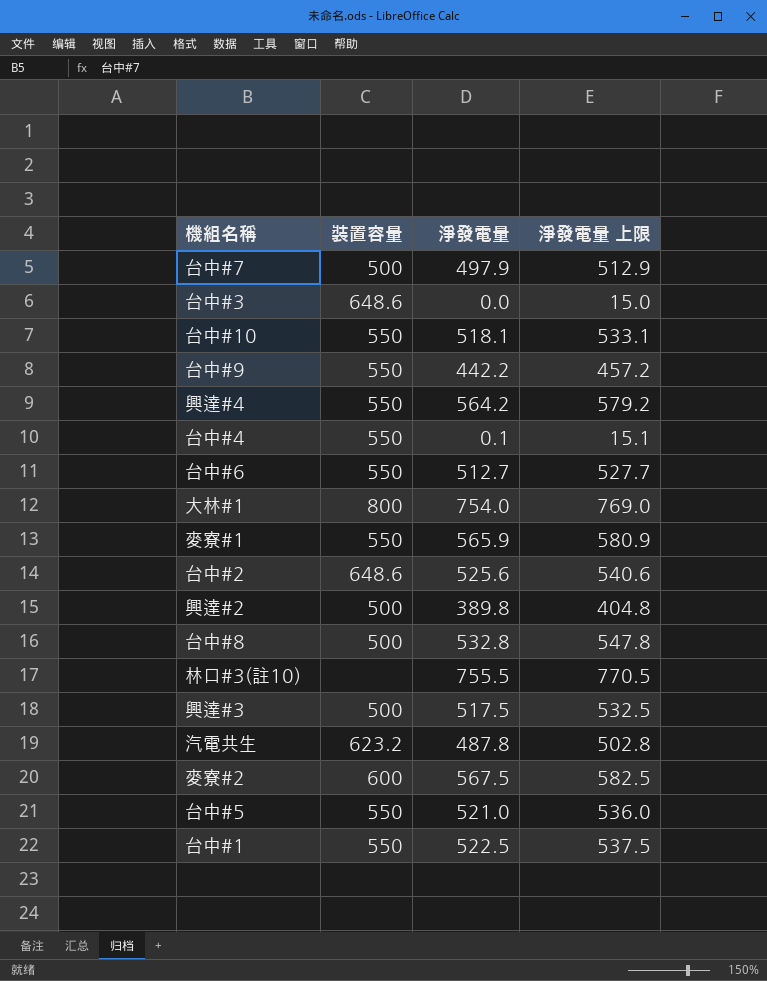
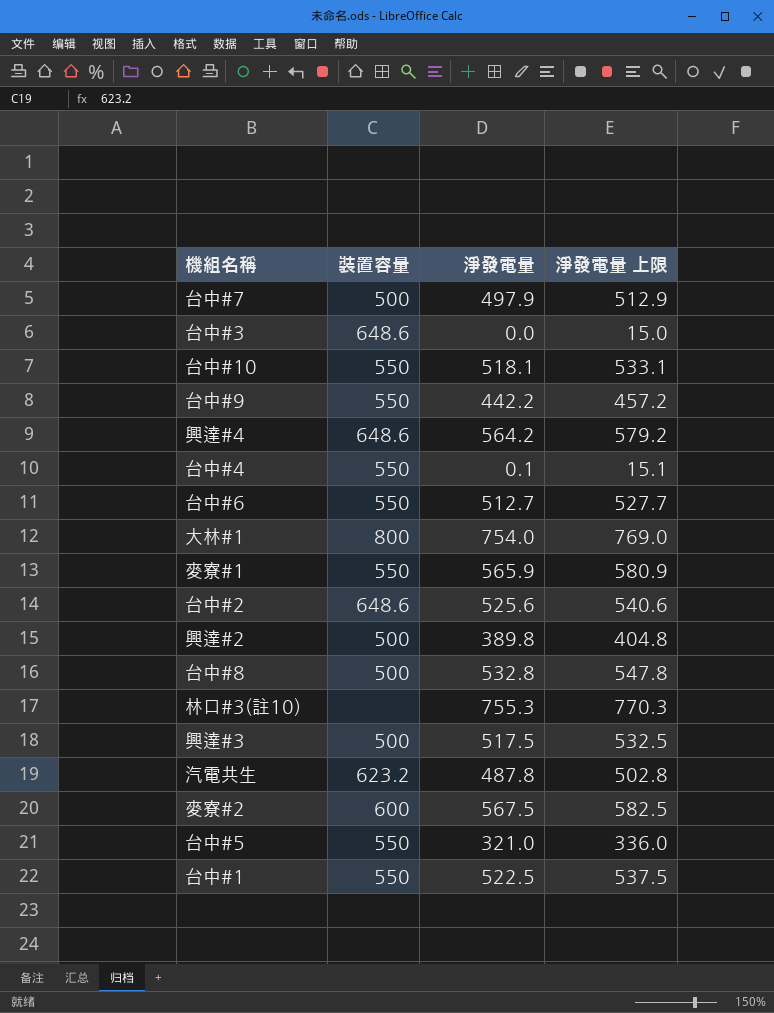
興達#4 | 裝置容量: 550 -> 648.6
林口#3(註10) | 淨發電量: 755.5 -> 755.3
林口#3(註10) | 淨發電量 上限: 770.5 -> 770.3
台中#5 | 淨發電量: 521.0 -> 321.0
台中#5 | 淨發電量 上限: 536.0 -> 336.0

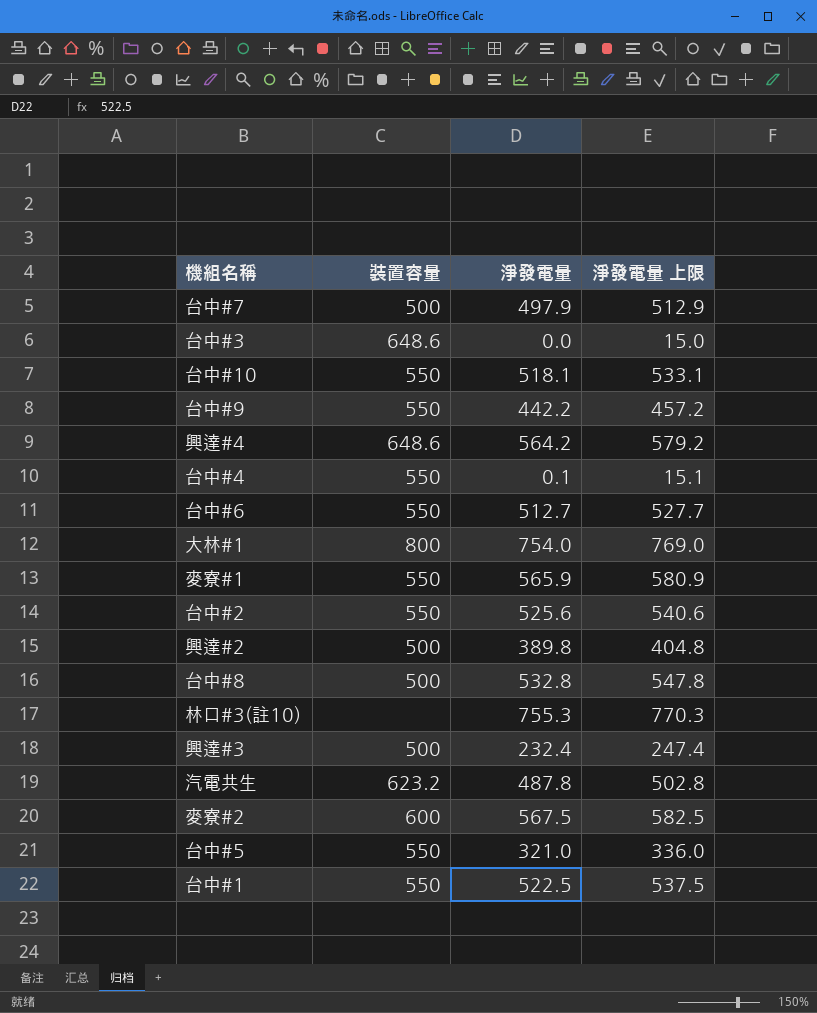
台中#2 | 裝置容量: 648.6 -> 550
興達#3 | 淨發電量: 517.5 -> 232.4
興達#3 | 淨發電量 上限: 532.5 -> 247.4

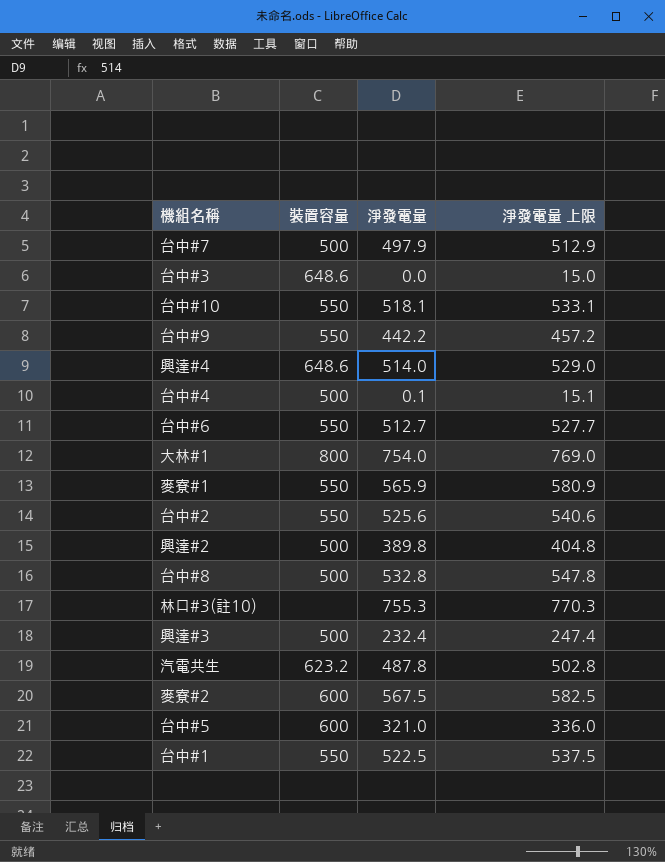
興達#4 | 淨發電量: 564.2 -> 514.0
興達#4 | 淨發電量 上限: 579.2 -> 529.0
台中#4 | 裝置容量: 550 -> 500
台中#5 | 裝置容量: 550 -> 600

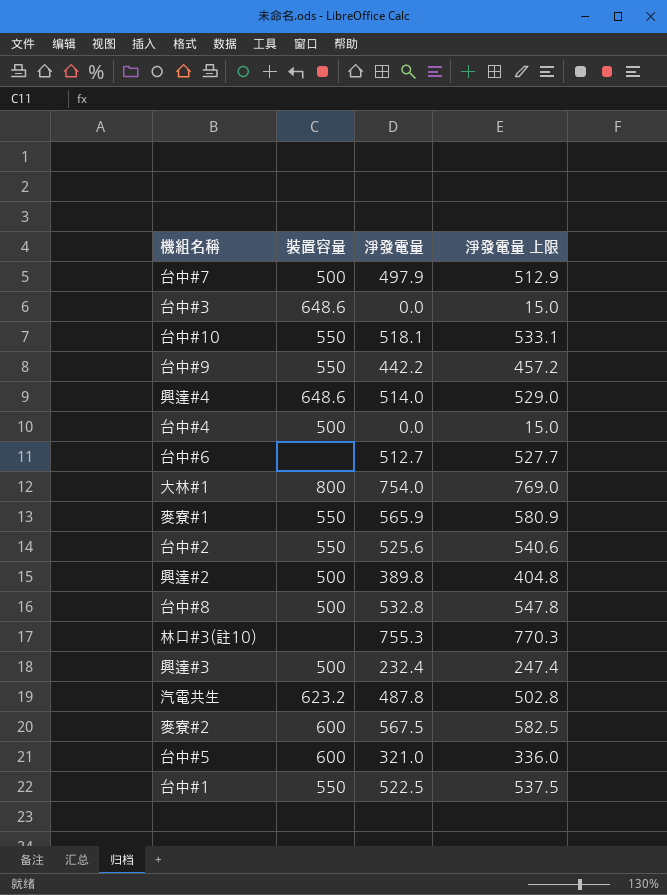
台中#4 | 淨發電量: 0.1 -> 0.0
台中#4 | 淨發電量 上限: 15.1 -> 15.0
台中#6 | 裝置容量: 550 -> none

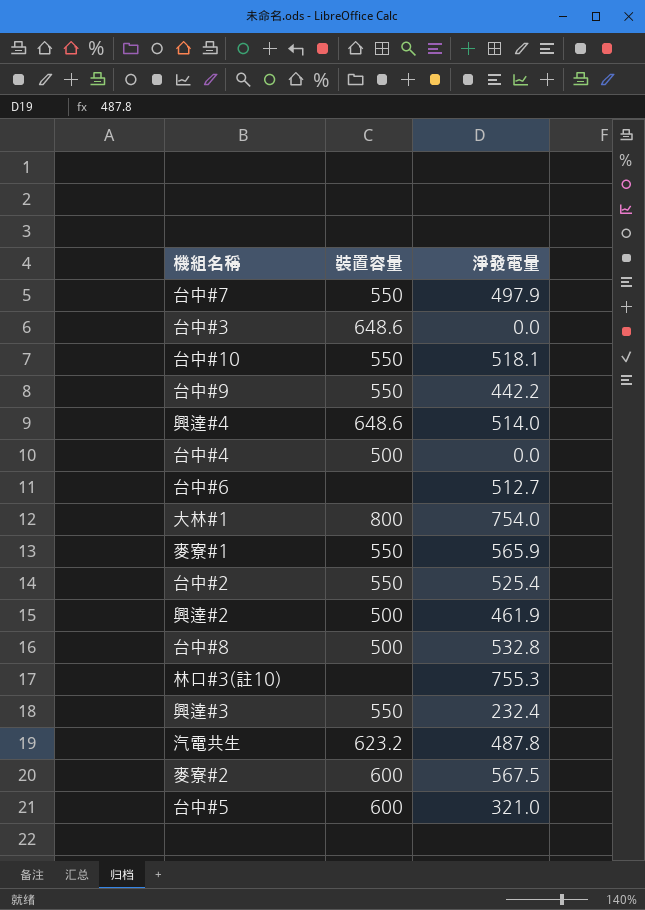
column 淨發電量 上限 | formula: [淨發電量] + 15 -> none
row 台中#1: 550 | 522.5 | 537.5 -> none
台中#7 | 裝置容量: 500 -> 550
台中#2 | 淨發電量: 525.6 -> 525.4
興達#2 | 淨發電量: 389.8 -> 461.9
興達#3 | 裝置容量: 500 -> 550

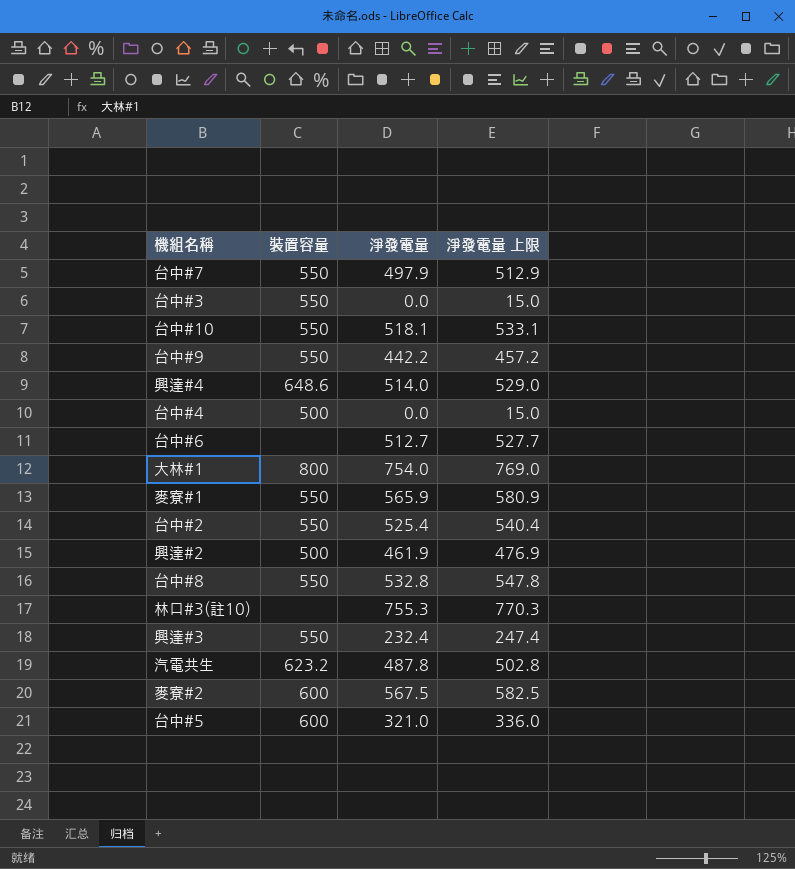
column 淨發電量 上限 | formula: none -> [淨發電量] + 15
台中#3 | 裝置容量: 648.6 -> 550
台中#8 | 裝置容量: 500 -> 550

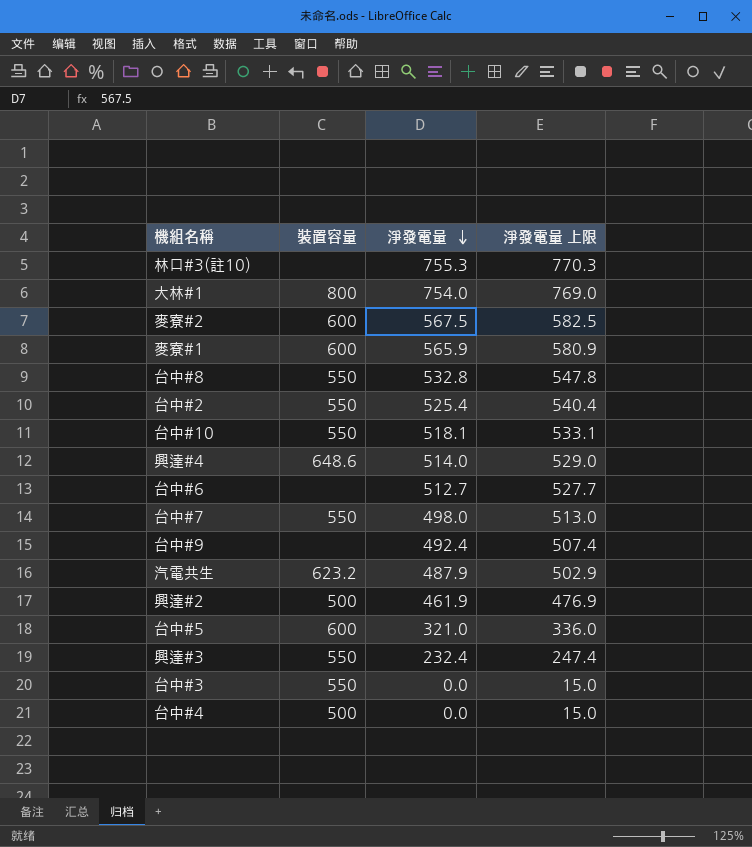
row order: none -> 淨發電量 descending
麥寮#1 | 裝置容量: 550 -> 600
台中#7 | 淨發電量: 497.9 -> 498.0
台中#7 | 淨發電量 上限: 512.9 -> 513.0
台中#9 | 裝置容量: 550 -> none
台中#9 | 淨發電量: 442.2 -> 492.4
台中#9 | 淨發電量 上限: 457.2 -> 507.4
汽電共生 | 淨發電量: 487.8 -> 487.9
汽電共生 | 淨發電量 上限: 502.8 -> 502.9

